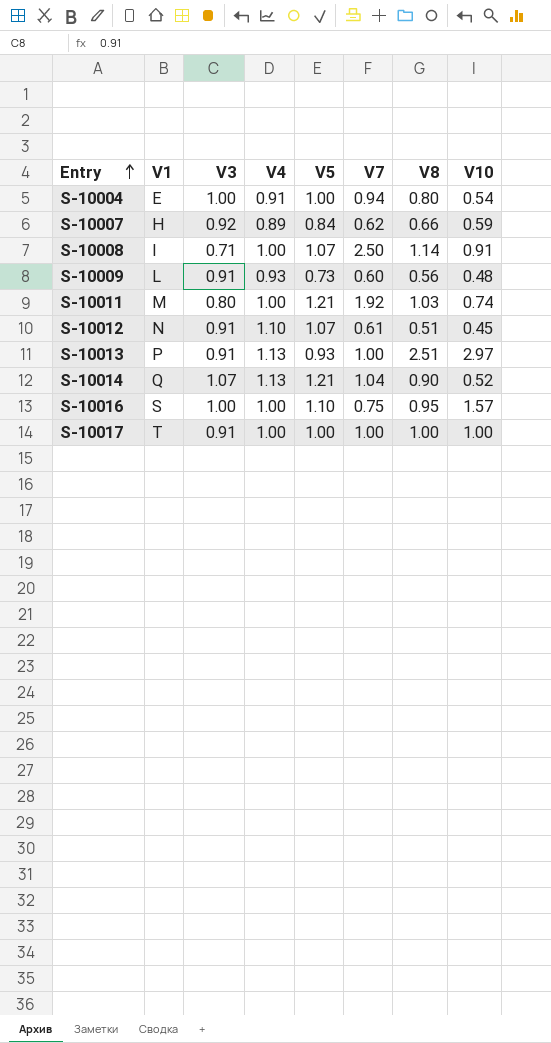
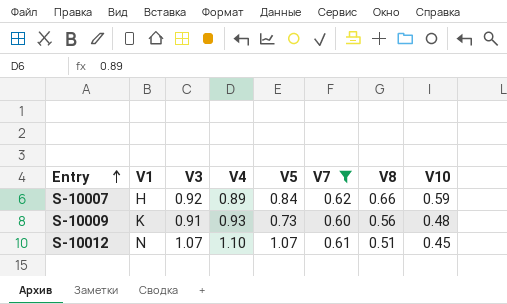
filter: none -> V7 <= 0.62
S-10009 | V1: L -> K
S-10012 | V3: 0.91 -> 1.07

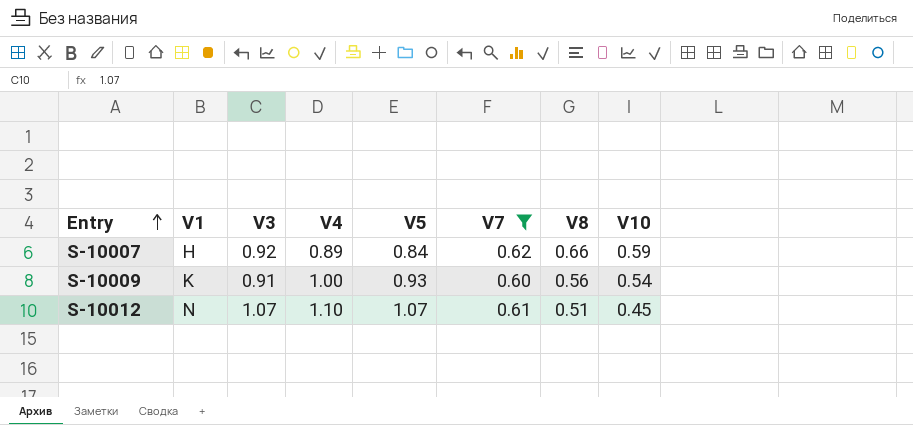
S-10009 | V4: 0.93 -> 1.00
S-10009 | V5: 0.73 -> 0.93
S-10009 | V10: 0.48 -> 0.54

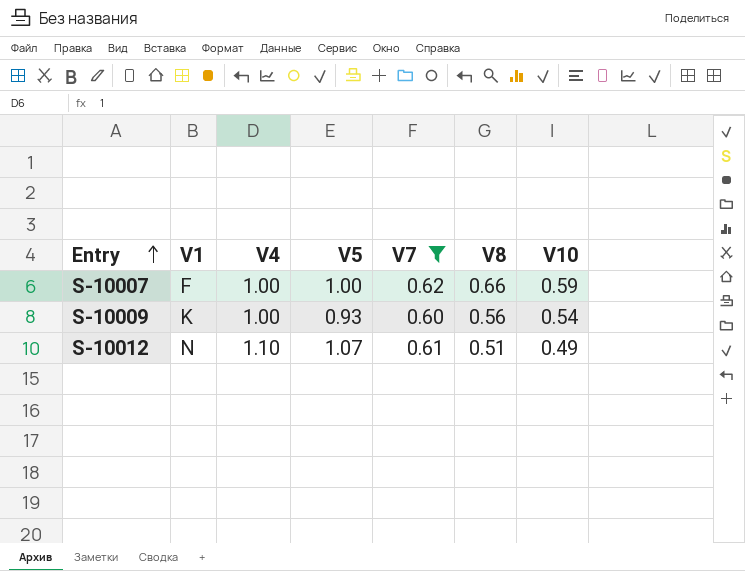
column V3 | position: 3 -> none
S-10007 | V1: H -> F
S-10007 | V4: 0.89 -> 1.00
S-10007 | V5: 0.84 -> 1.00
S-10012 | V10: 0.45 -> 0.49

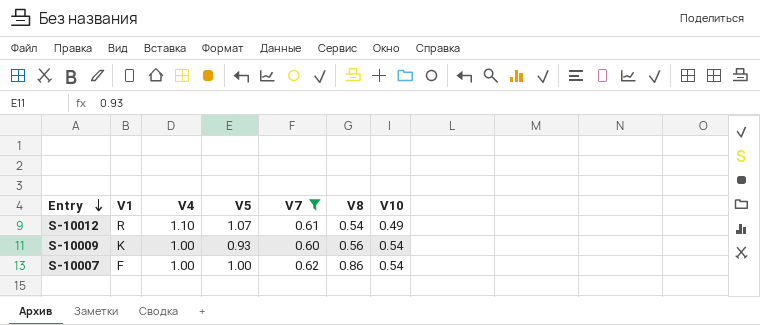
row order: Entry ascending -> Entry descending
S-10012 | V1: N -> R
S-10012 | V8: 0.51 -> 0.54
S-10007 | V8: 0.66 -> 0.86
S-10007 | V10: 0.59 -> 0.54

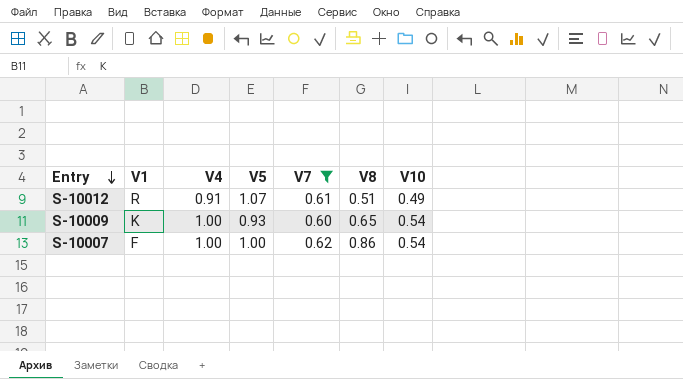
S-10012 | V4: 1.10 -> 0.91
S-10012 | V8: 0.54 -> 0.51
S-10009 | V8: 0.56 -> 0.65

